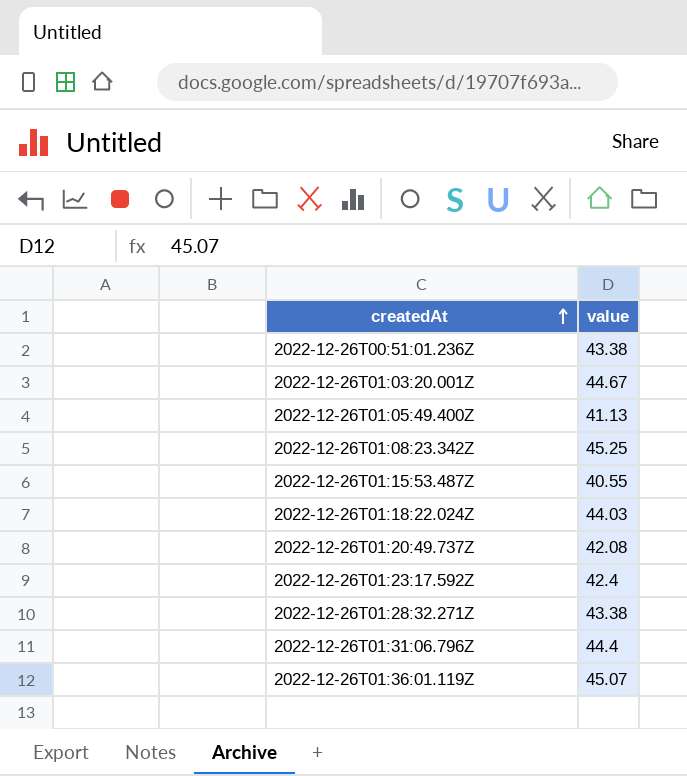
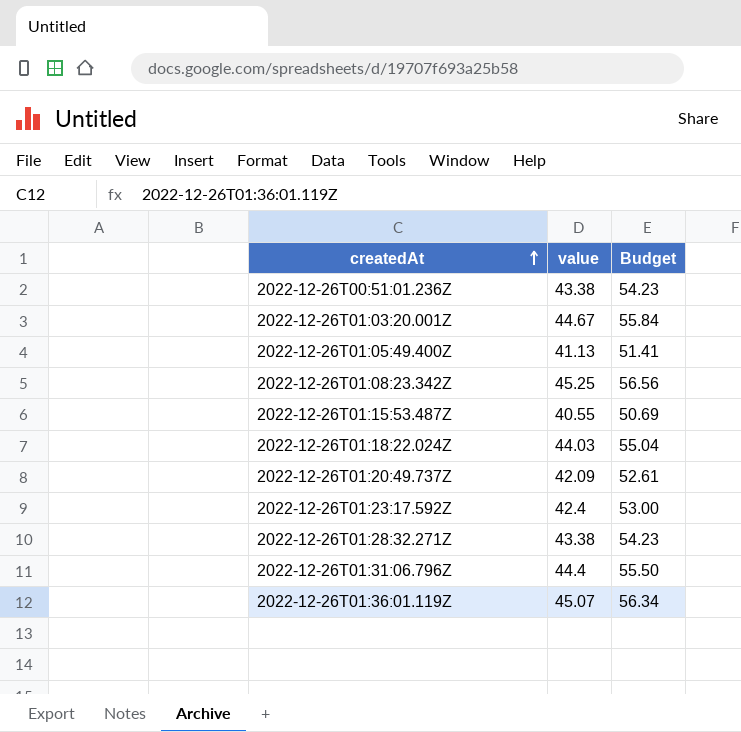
column Budget | formula: none -> [value] * 1.25
2022-12-26T01:20:49.737Z | value: 42.08 -> 42.09

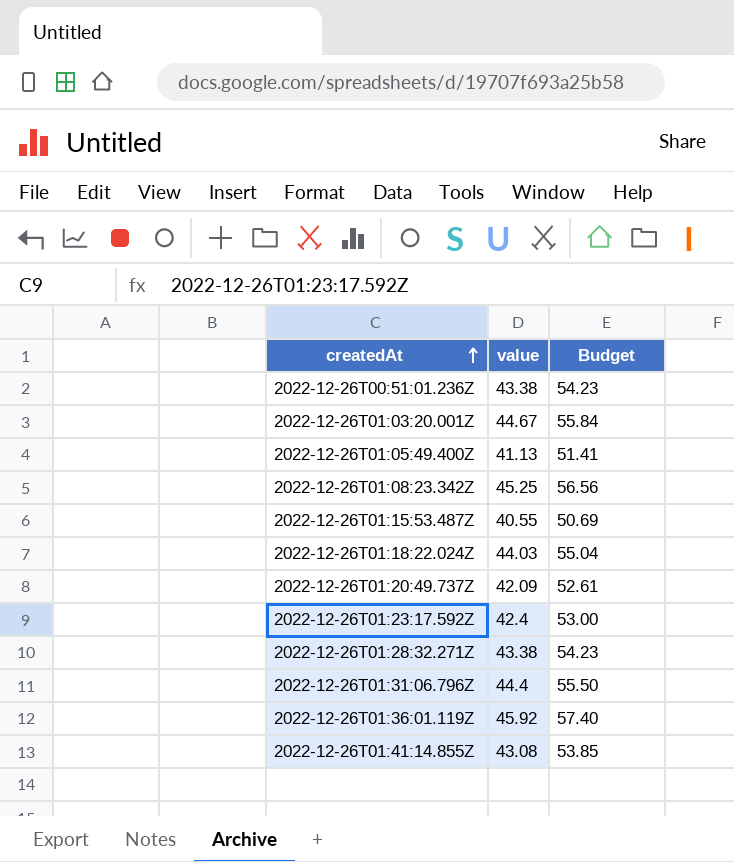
2022-12-26T01:36:01.119Z | value: 45.07 -> 45.92
2022-12-26T01:36:01.119Z | Budget: 56.34 -> 57.40
row 2022-12-26T01:41:14.855Z: none -> 43.08 | 53.85

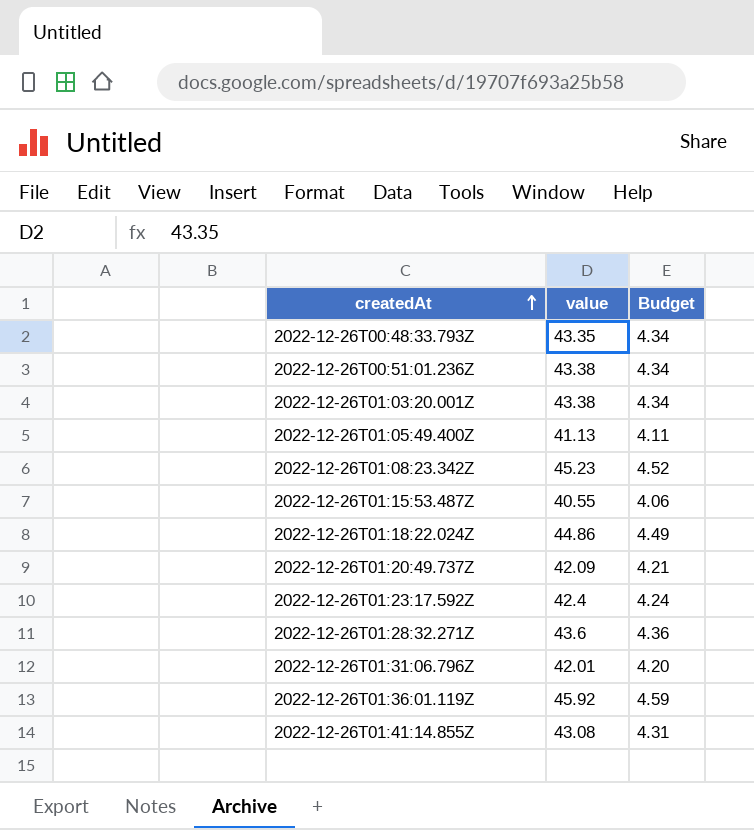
column Budget | formula: [value] * 1.25 -> [value] * 0.1
row 2022-12-26T00:48:33.793Z: none -> 43.35 | 4.34
2022-12-26T01:03:20.001Z | value: 44.67 -> 43.38
2022-12-26T01:08:23.342Z | value: 45.25 -> 45.23
2022-12-26T01:18:22.024Z | value: 44.03 -> 44.86
2022-12-26T01:28:32.271Z | value: 43.38 -> 43.6
2022-12-26T01:31:06.796Z | value: 44.4 -> 42.01

